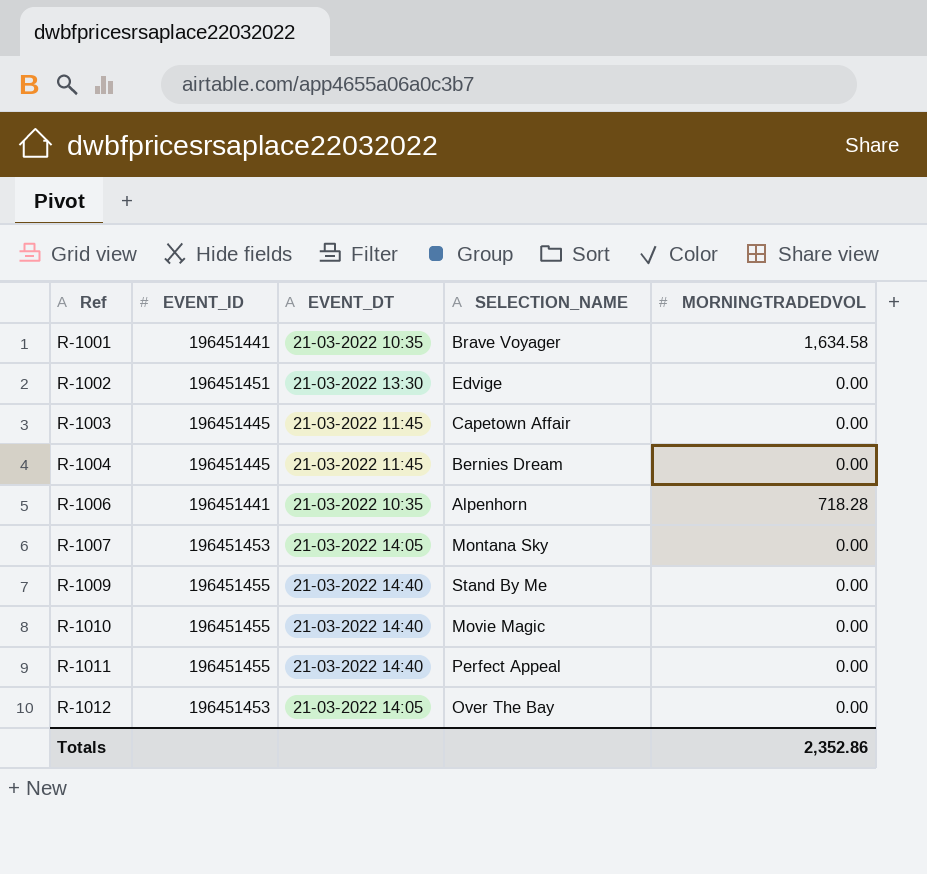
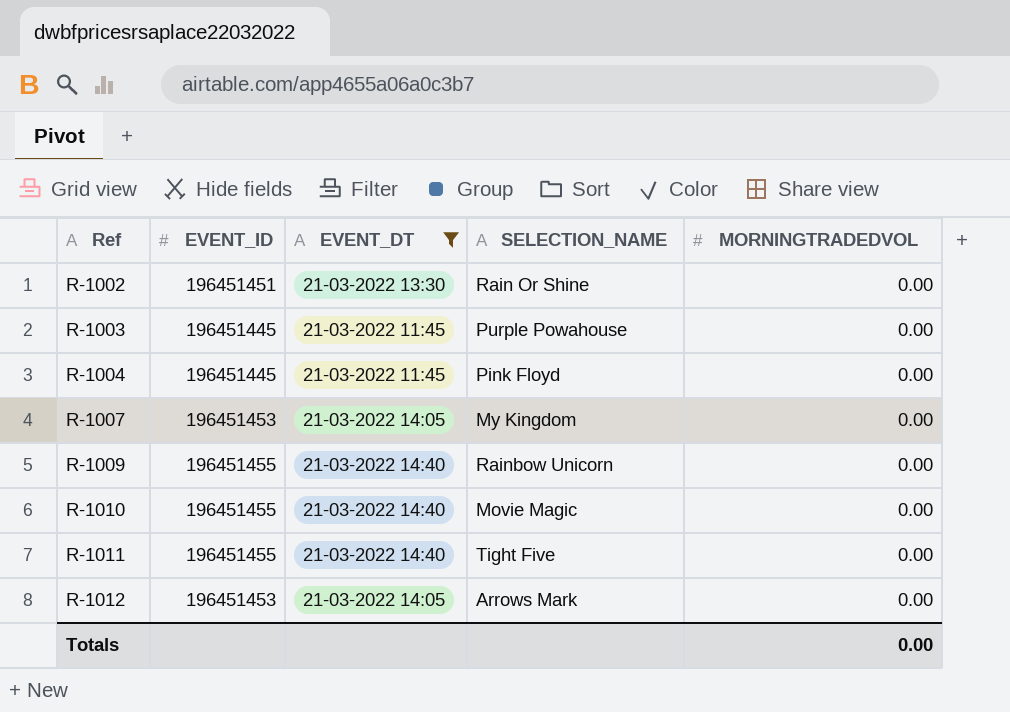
filter: none -> EVENT_DT != 21-03-2022 10:35
R-1002 | SELECTION_NAME: Edvige -> Rain Or Shine
R-1003 | SELECTION_NAME: Capetown Affair -> Purple Powahouse
R-1004 | SELECTION_NAME: Bernies Dream -> Pink Floyd
R-1007 | SELECTION_NAME: Montana Sky -> My Kingdom
R-1009 | SELECTION_NAME: Stand By Me -> Rainbow Unicorn
R-1011 | SELECTION_NAME: Perfect Appeal -> Tight Five
R-1012 | SELECTION_NAME: Over The Bay -> Arrows Mark
Totals | MORNINGTRADEDVOL: 2,352.86 -> 0.00

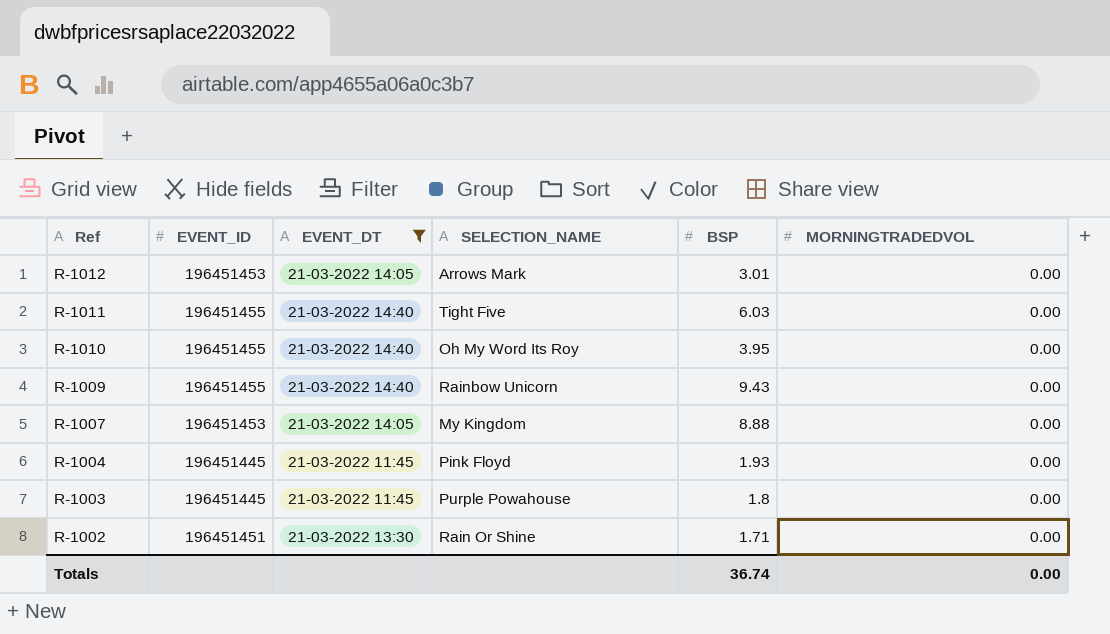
row order: Ref ascending -> Ref descending
column BSP | position: none -> 5
R-1010 | SELECTION_NAME: Movie Magic -> Oh My Word Its Roy

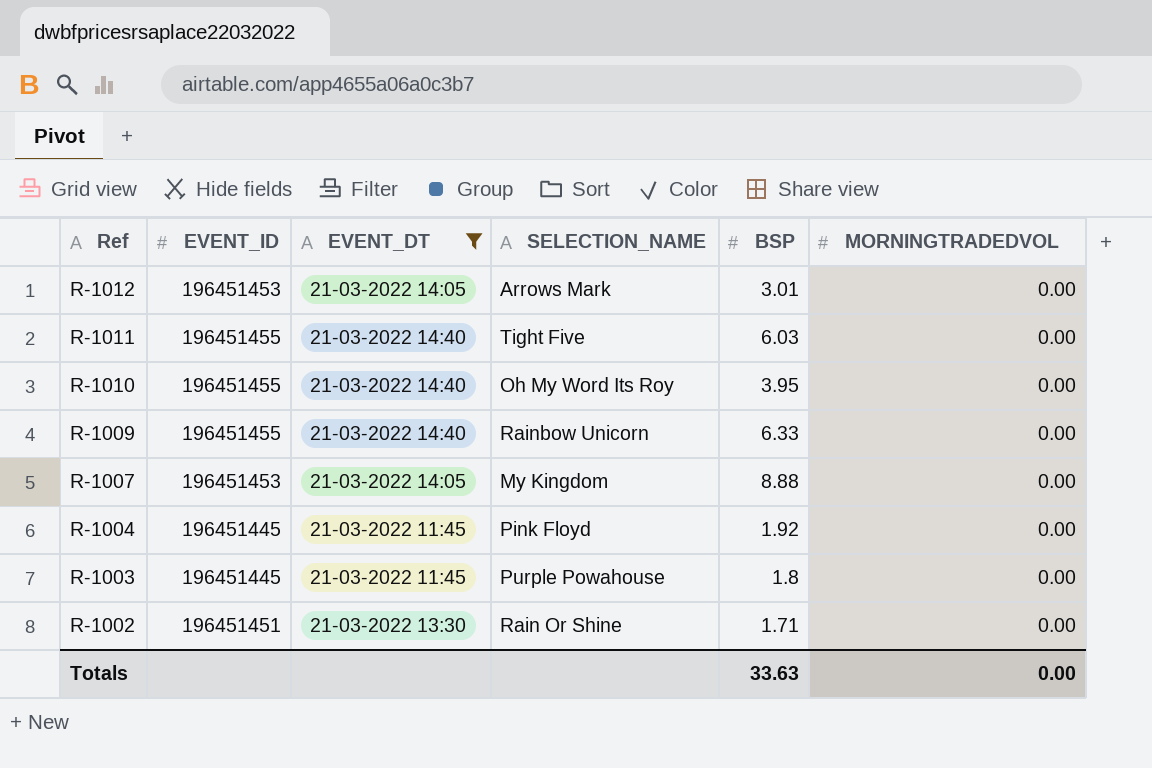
R-1009 | BSP: 9.43 -> 6.33
R-1004 | BSP: 1.93 -> 1.92
Totals | BSP: 36.74 -> 33.63

